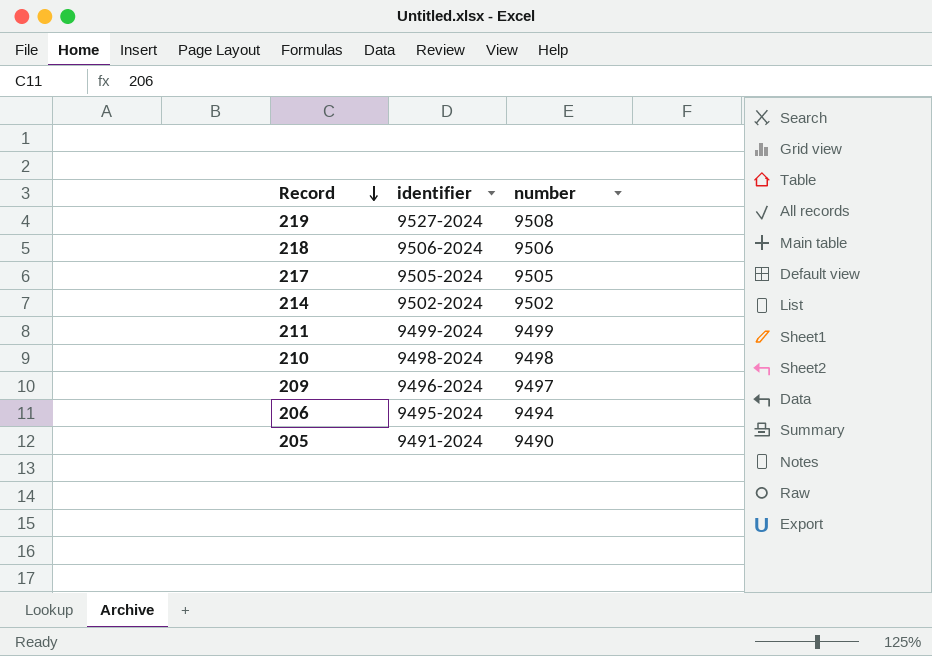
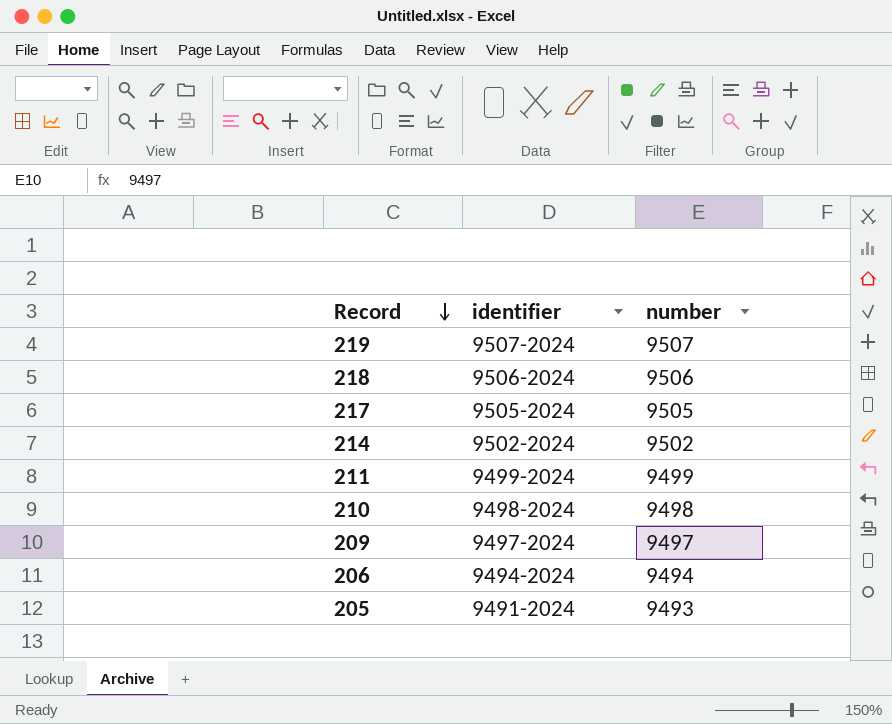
219 | identifier: 9527-2024 -> 9507-2024
219 | number: 9508 -> 9507
209 | identifier: 9496-2024 -> 9497-2024
206 | identifier: 9495-2024 -> 9494-2024
205 | number: 9490 -> 9493

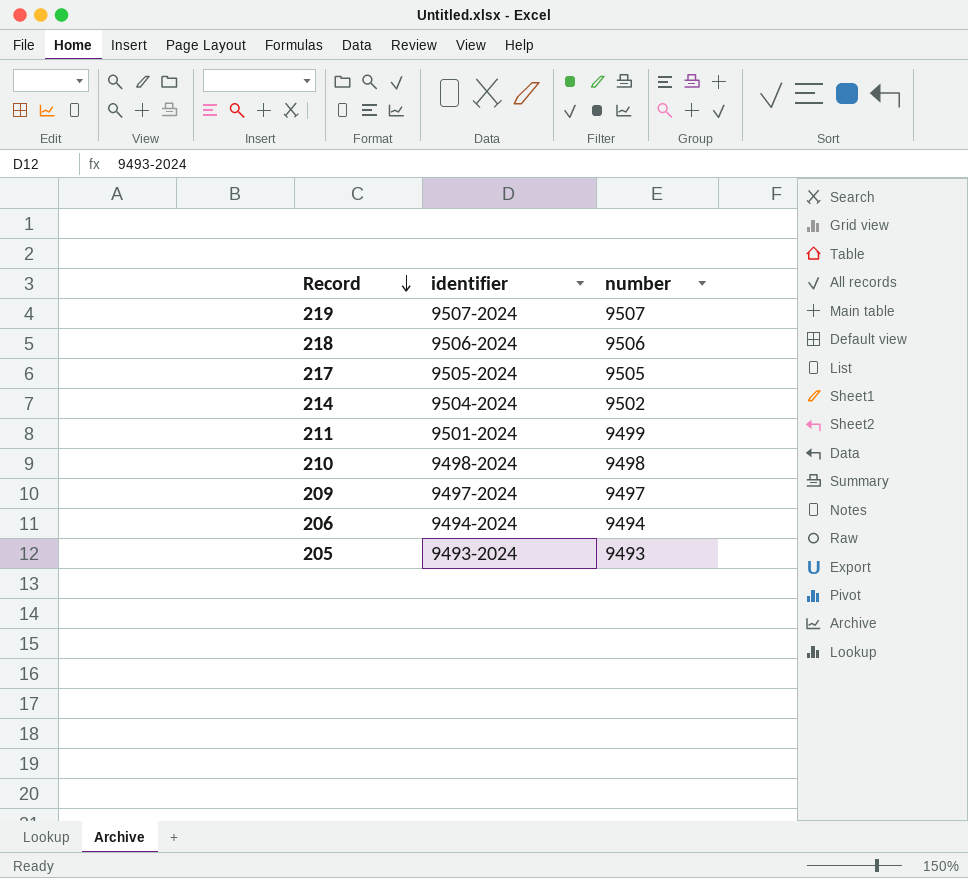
214 | identifier: 9502-2024 -> 9504-2024
211 | identifier: 9499-2024 -> 9501-2024
205 | identifier: 9491-2024 -> 9493-2024

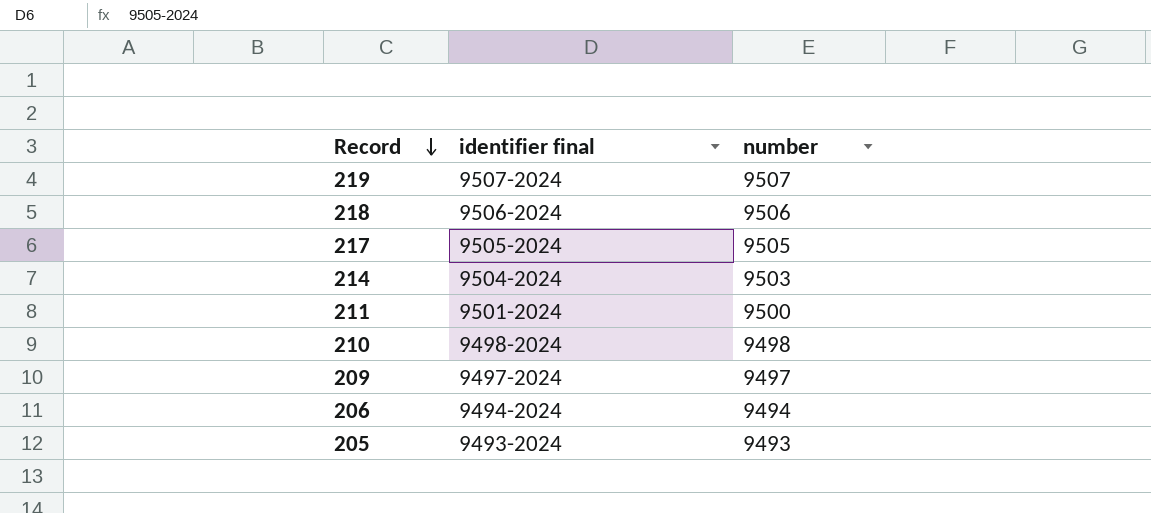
column name: identifier -> identifier final
214 | number: 9502 -> 9503
211 | number: 9499 -> 9500

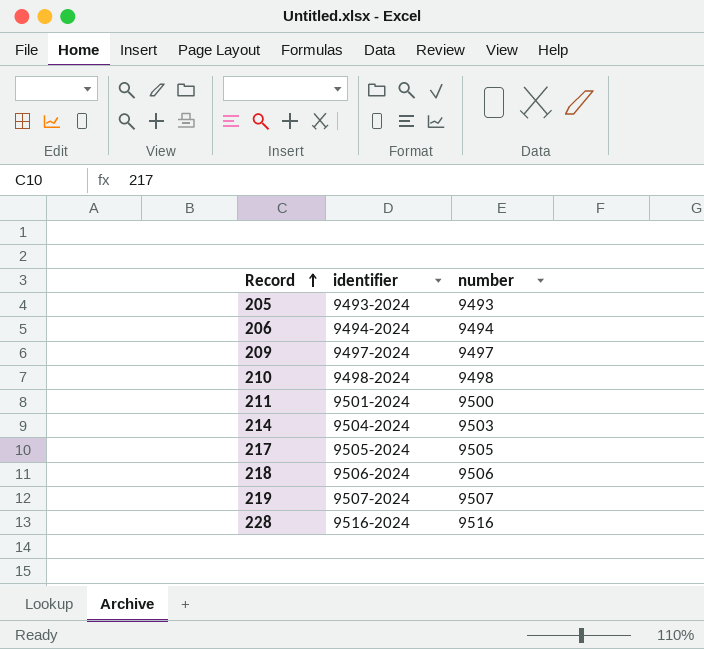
row order: Record descending -> Record ascending
column name: identifier final -> identifier
row 228: none -> 9516-2024 | 9516

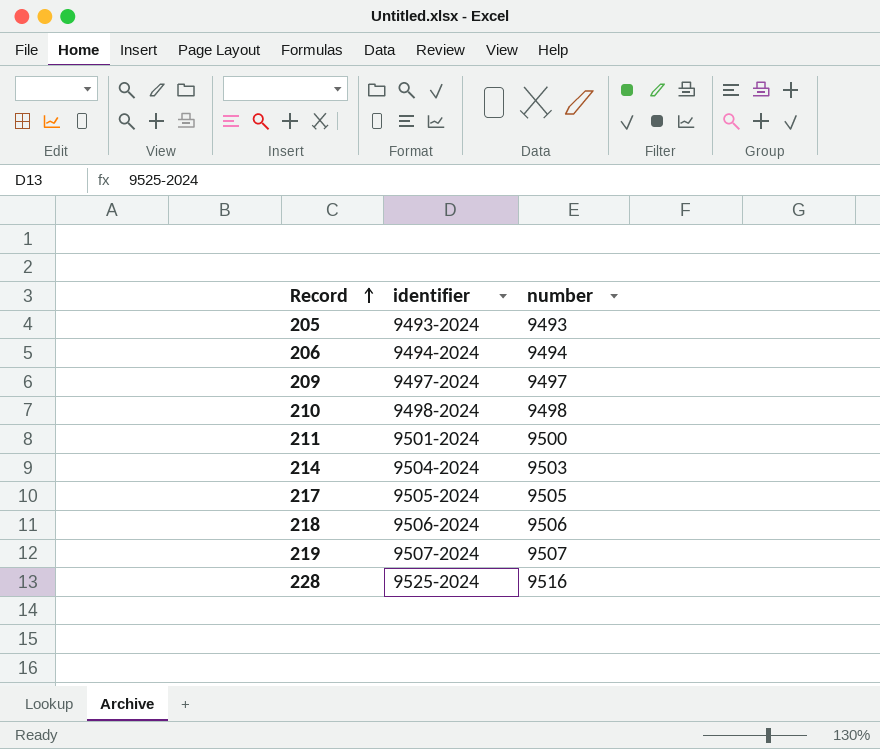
228 | identifier: 9516-2024 -> 9525-2024

